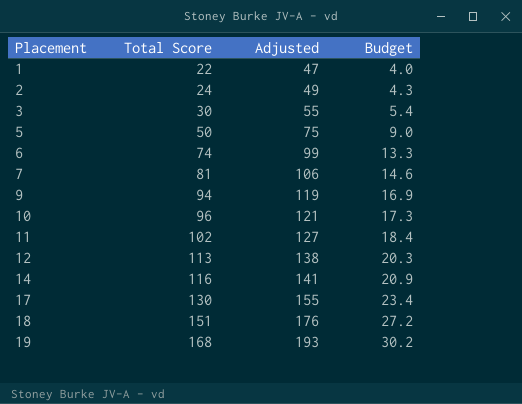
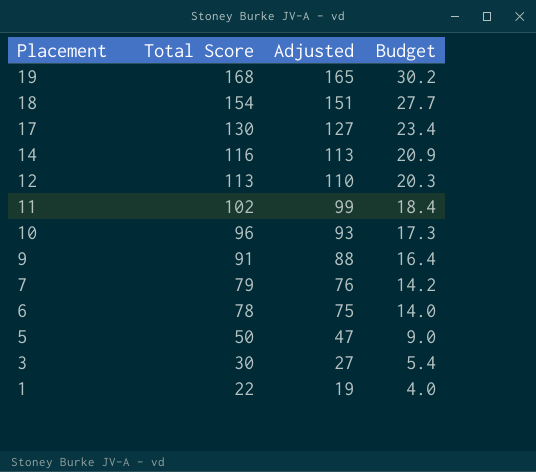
row order: Placement ascending -> Placement descending
column Adjusted | formula: [Total Score] + 25 -> [Total Score] - 3
row 2: 24 | 49 | 4.3 -> none
18 | Total Score: 151 -> 154
18 | Budget: 27.2 -> 27.7
9 | Total Score: 94 -> 91
9 | Budget: 16.9 -> 16.4
7 | Total Score: 81 -> 79
7 | Budget: 14.6 -> 14.2
6 | Total Score: 74 -> 78
6 | Budget: 13.3 -> 14.0

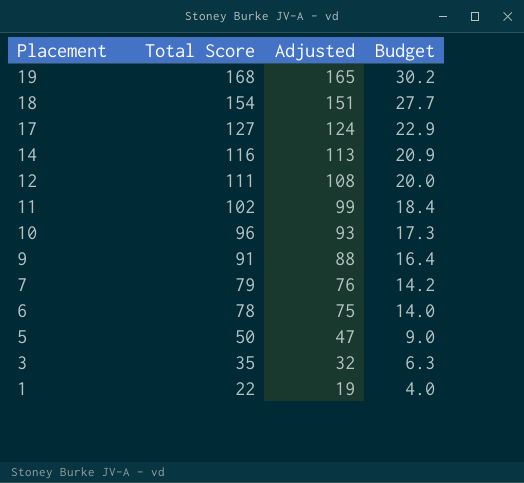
17 | Total Score: 130 -> 127
17 | Adjusted: 127 -> 124
17 | Budget: 23.4 -> 22.9
12 | Total Score: 113 -> 111
12 | Adjusted: 110 -> 108
12 | Budget: 20.3 -> 20.0
3 | Total Score: 30 -> 35
3 | Adjusted: 27 -> 32
3 | Budget: 5.4 -> 6.3

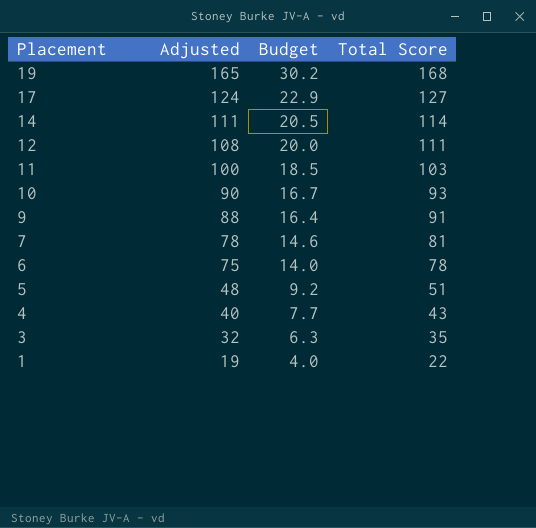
column Total Score | position: 2 -> 4
row 18: 154 | 151 | 27.7 -> none
14 | Adjusted: 113 -> 111
14 | Budget: 20.9 -> 20.5
14 | Total Score: 116 -> 114
11 | Adjusted: 99 -> 100
11 | Budget: 18.4 -> 18.5
11 | Total Score: 102 -> 103
10 | Adjusted: 93 -> 90
10 | Budget: 17.3 -> 16.7
10 | Total Score: 96 -> 93
7 | Adjusted: 76 -> 78
7 | Budget: 14.2 -> 14.6
7 | Total Score: 79 -> 81
5 | Adjusted: 47 -> 48
5 | Budget: 9.0 -> 9.2
5 | Total Score: 50 -> 51
row 4: none -> 40 | 7.7 | 43

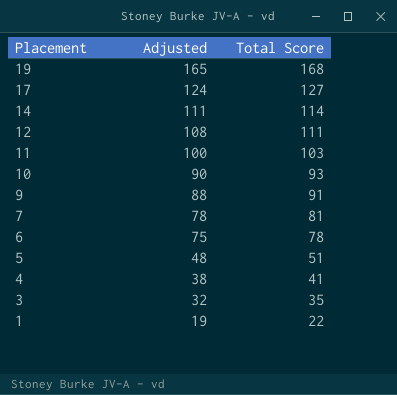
column Budget | formula: [Total Score] * 0.18 -> none
4 | Adjusted: 40 -> 38
4 | Total Score: 43 -> 41

